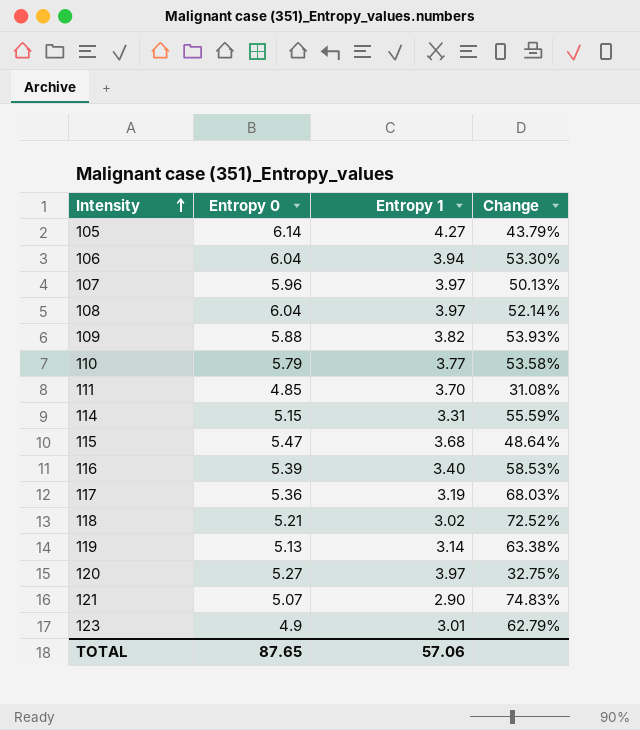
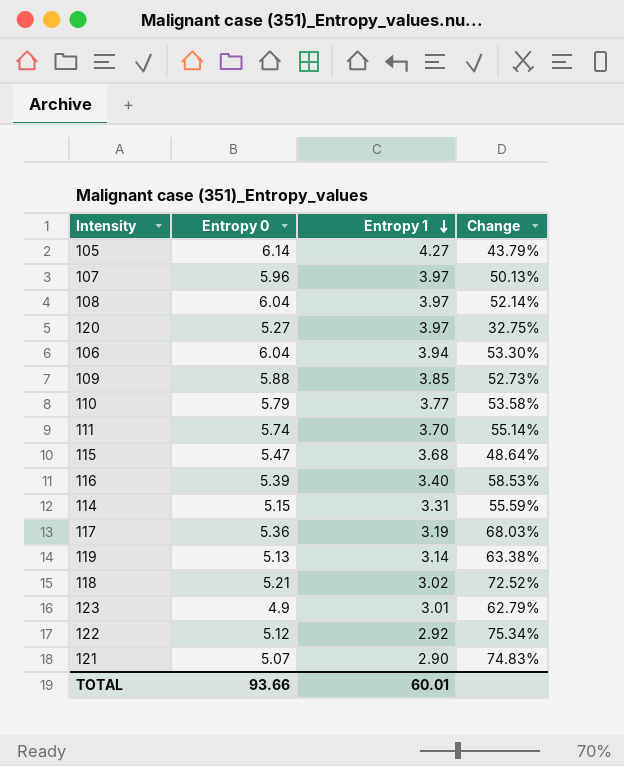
row order: Intensity ascending -> Entropy 1 descending
109 | Entropy 1: 3.82 -> 3.85
109 | Change: 53.93% -> 52.73%
111 | Entropy 0: 4.85 -> 5.74
111 | Change: 31.08% -> 55.14%
row 122: none -> 5.12 | 2.92 | 75.34%
TOTAL | Entropy 0: 87.65 -> 93.66
TOTAL | Entropy 1: 57.06 -> 60.01

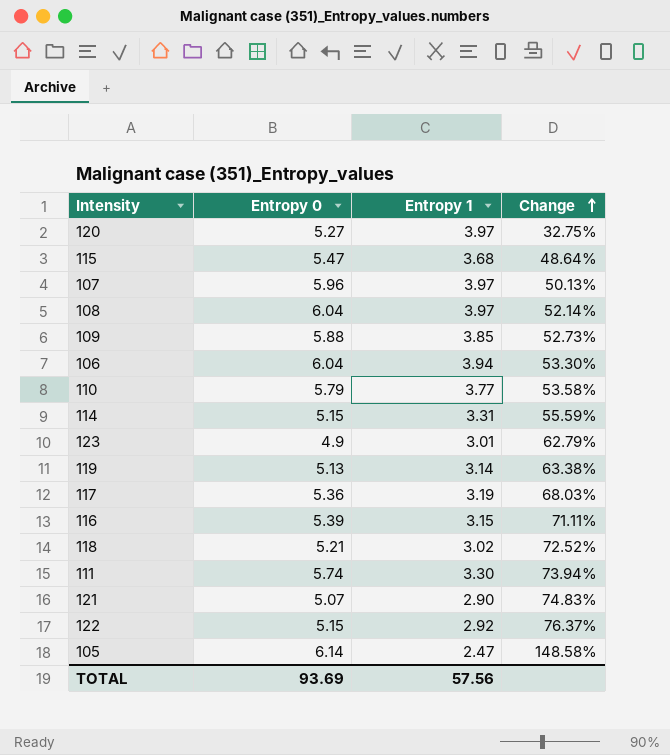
row order: Entropy 1 descending -> Change ascending
116 | Entropy 1: 3.40 -> 3.15
116 | Change: 58.53% -> 71.11%
111 | Entropy 1: 3.70 -> 3.30
111 | Change: 55.14% -> 73.94%
122 | Entropy 0: 5.12 -> 5.15
122 | Change: 75.34% -> 76.37%
105 | Entropy 1: 4.27 -> 2.47
105 | Change: 43.79% -> 148.58%
TOTAL | Entropy 0: 93.66 -> 93.69
TOTAL | Entropy 1: 60.01 -> 57.56

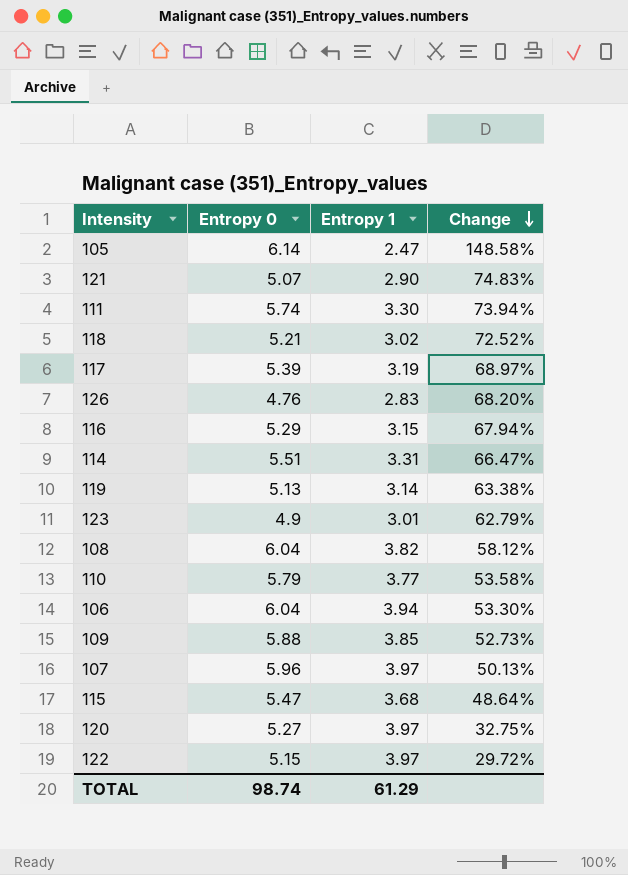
row order: Change ascending -> Change descending
117 | Entropy 0: 5.36 -> 5.39
117 | Change: 68.03% -> 68.97%
row 126: none -> 4.76 | 2.83 | 68.20%
116 | Entropy 0: 5.39 -> 5.29
116 | Change: 71.11% -> 67.94%
114 | Entropy 0: 5.15 -> 5.51
114 | Change: 55.59% -> 66.47%
108 | Entropy 1: 3.97 -> 3.82
108 | Change: 52.14% -> 58.12%
122 | Entropy 1: 2.92 -> 3.97
122 | Change: 76.37% -> 29.72%
TOTAL | Entropy 0: 93.69 -> 98.74
TOTAL | Entropy 1: 57.56 -> 61.29

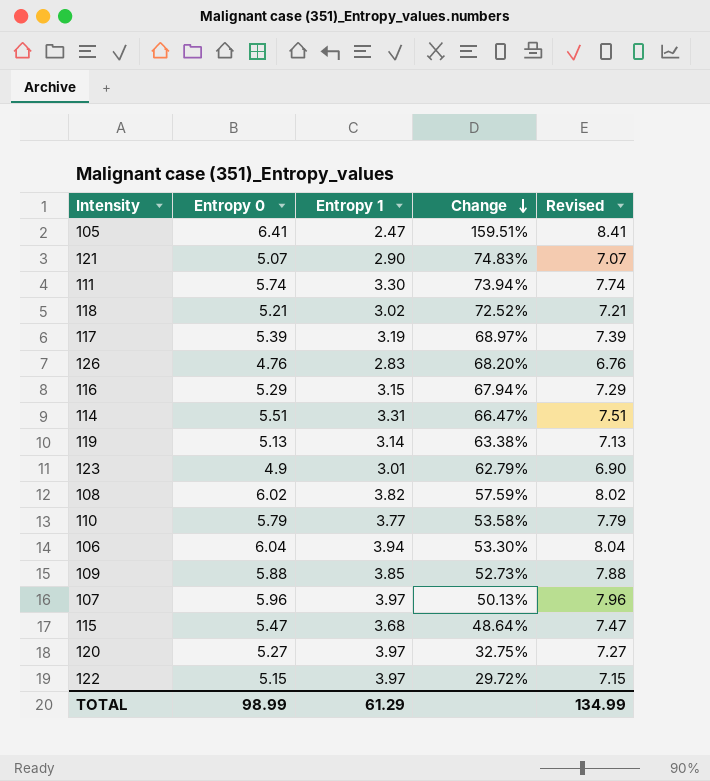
column Revised | formula: none -> [Entropy 0] + 2
105 | Entropy 0: 6.14 -> 6.41
105 | Change: 148.58% -> 159.51%
108 | Entropy 0: 6.04 -> 6.02
108 | Change: 58.12% -> 57.59%
TOTAL | Entropy 0: 98.74 -> 98.99

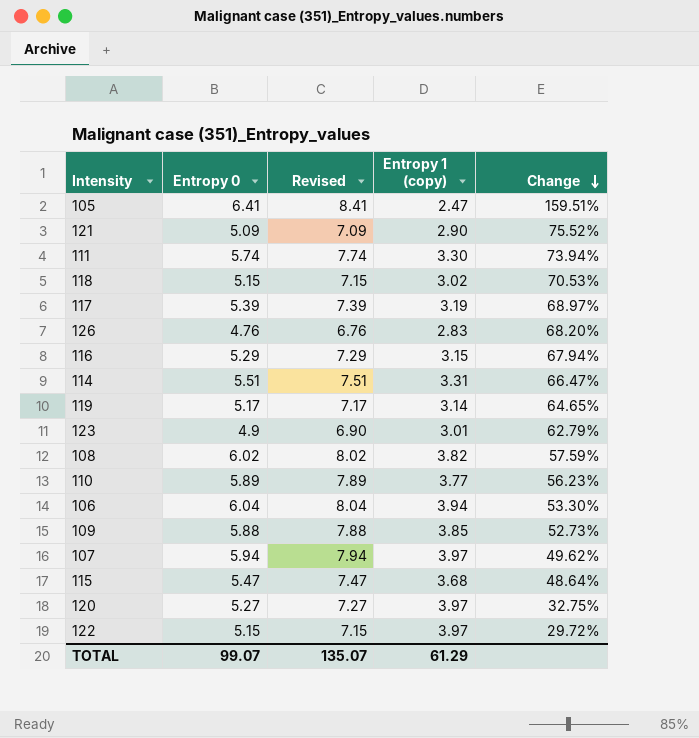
column Revised | position: 5 -> 3
column name: Entropy 1 -> Entropy 1 (copy)
121 | Entropy 0: 5.07 -> 5.09
121 | Revised: 7.07 -> 7.09
121 | Change: 74.83% -> 75.52%
118 | Entropy 0: 5.21 -> 5.15
118 | Revised: 7.21 -> 7.15
118 | Change: 72.52% -> 70.53%
119 | Entropy 0: 5.13 -> 5.17
119 | Revised: 7.13 -> 7.17
119 | Change: 63.38% -> 64.65%
110 | Entropy 0: 5.79 -> 5.89
110 | Revised: 7.79 -> 7.89
110 | Change: 53.58% -> 56.23%
107 | Entropy 0: 5.96 -> 5.94
107 | Revised: 7.96 -> 7.94
107 | Change: 50.13% -> 49.62%
TOTAL | Entropy 0: 98.99 -> 99.07
TOTAL | Revised: 134.99 -> 135.07

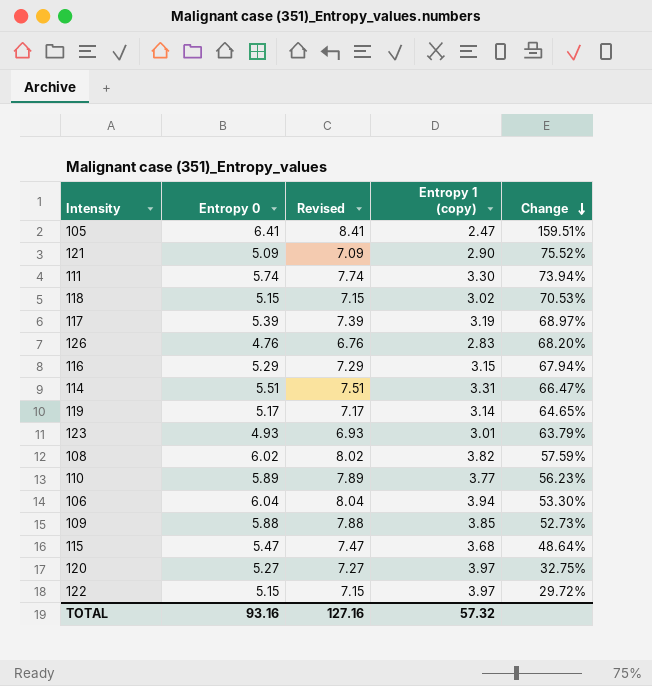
row 107: 5.94 | 7.94 | 3.97 | 49.62% -> none
123 | Entropy 0: 4.9 -> 4.93
123 | Revised: 6.90 -> 6.93
123 | Change: 62.79% -> 63.79%
TOTAL | Entropy 0: 99.07 -> 93.16
TOTAL | Revised: 135.07 -> 127.16
TOTAL | Entropy 1 (copy): 61.29 -> 57.32

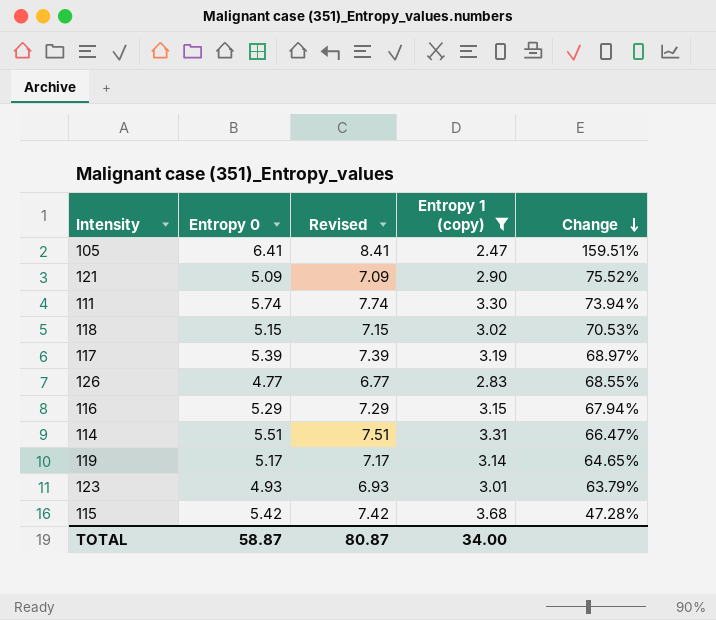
filter: none -> Entropy 1 (copy) <= 3.68
126 | Entropy 0: 4.76 -> 4.77
126 | Revised: 6.76 -> 6.77
126 | Change: 68.20% -> 68.55%
115 | Entropy 0: 5.47 -> 5.42
115 | Revised: 7.47 -> 7.42
115 | Change: 48.64% -> 47.28%
TOTAL | Entropy 0: 93.16 -> 58.87
TOTAL | Revised: 127.16 -> 80.87
TOTAL | Entropy 1 (copy): 57.32 -> 34.00

